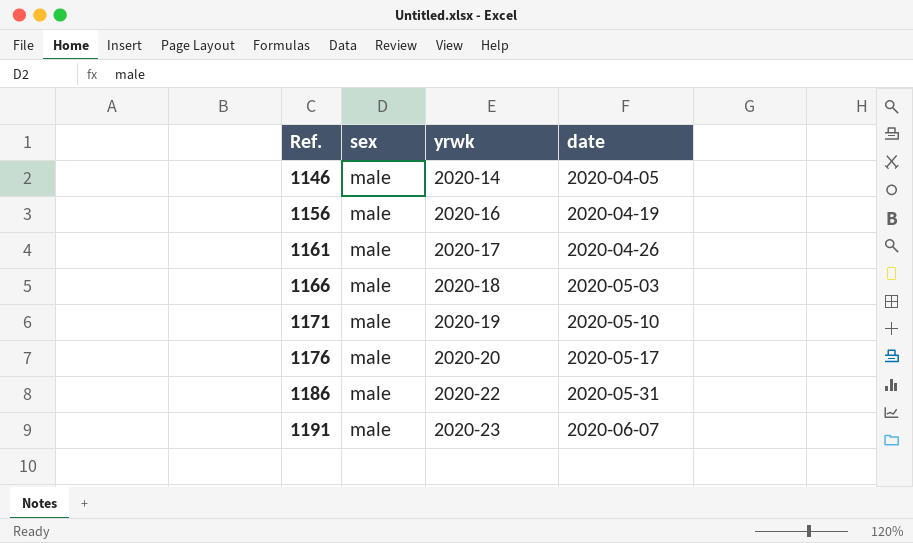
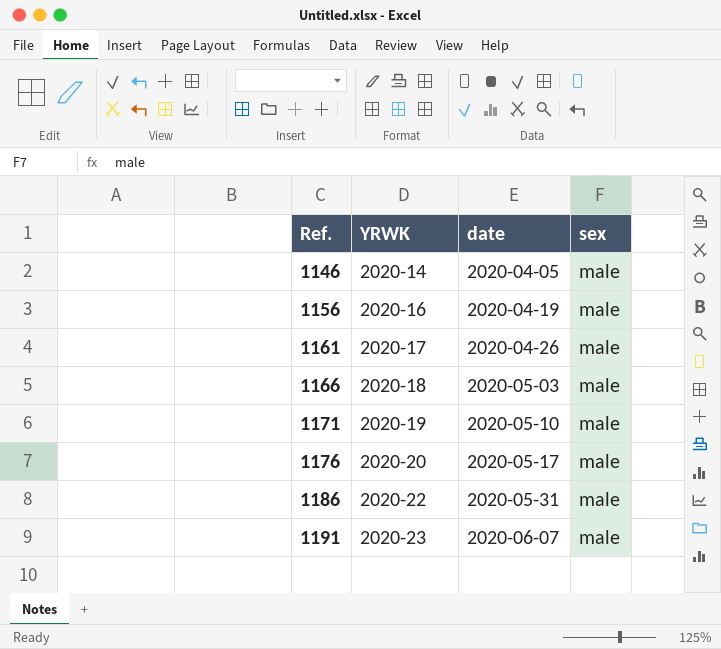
column name: yrwk -> YRWK
column sex | position: 2 -> 4

